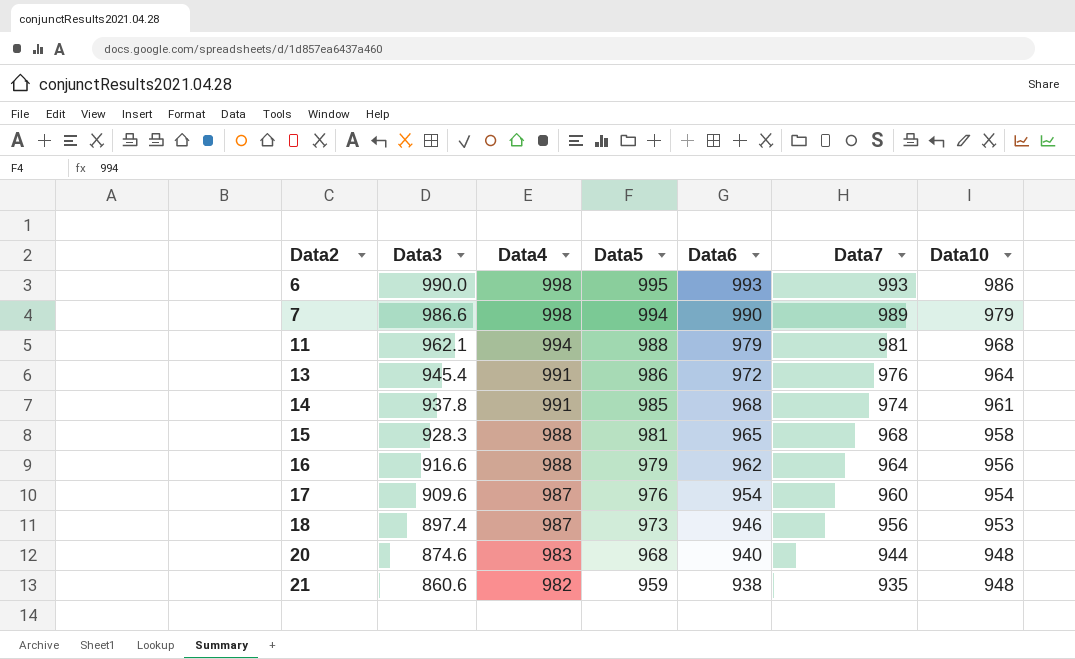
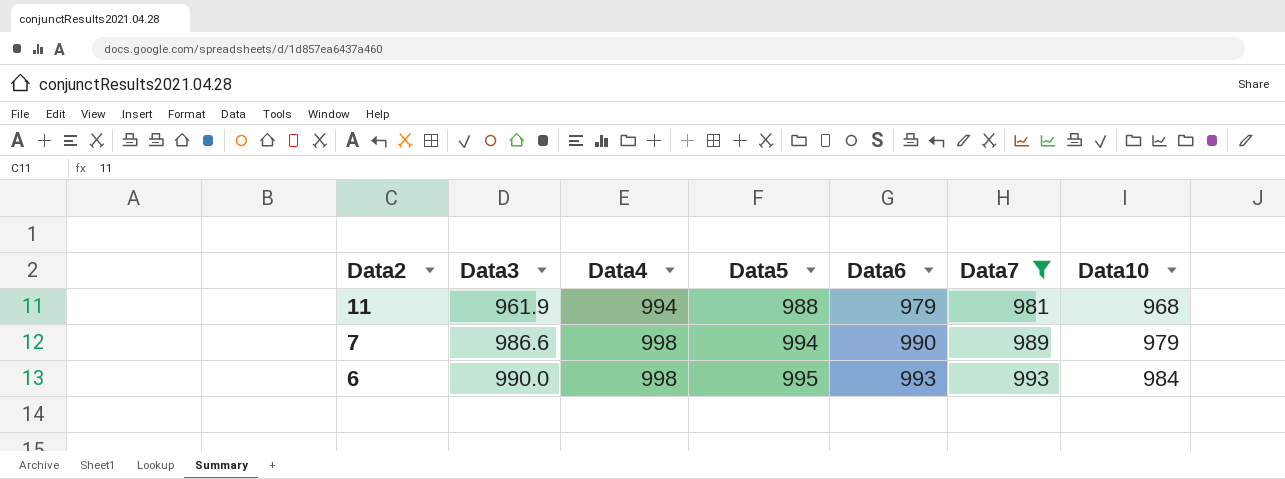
filter: none -> Data7 >= 981
row order: Data2 ascending -> Data2 descending
11 | Data3: 962.1 -> 961.9
6 | Data10: 986 -> 984

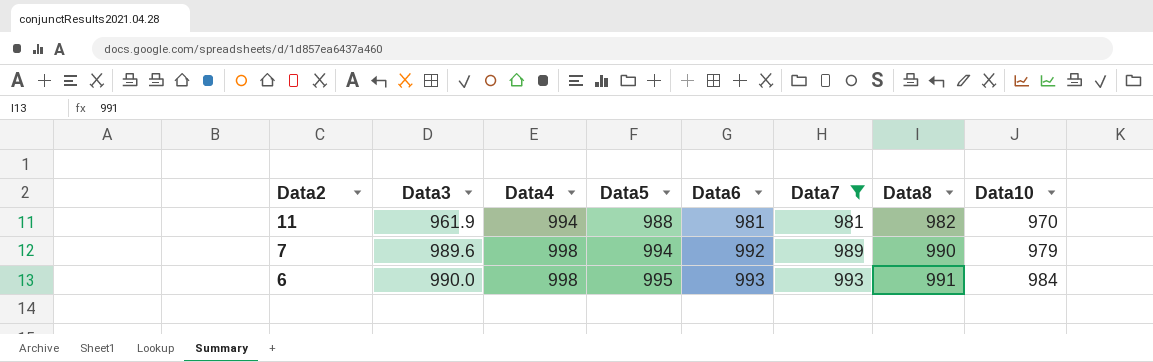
column Data8 | position: none -> 7
11 | Data6: 979 -> 981
11 | Data10: 968 -> 970
7 | Data3: 986.6 -> 989.6
7 | Data6: 990 -> 992

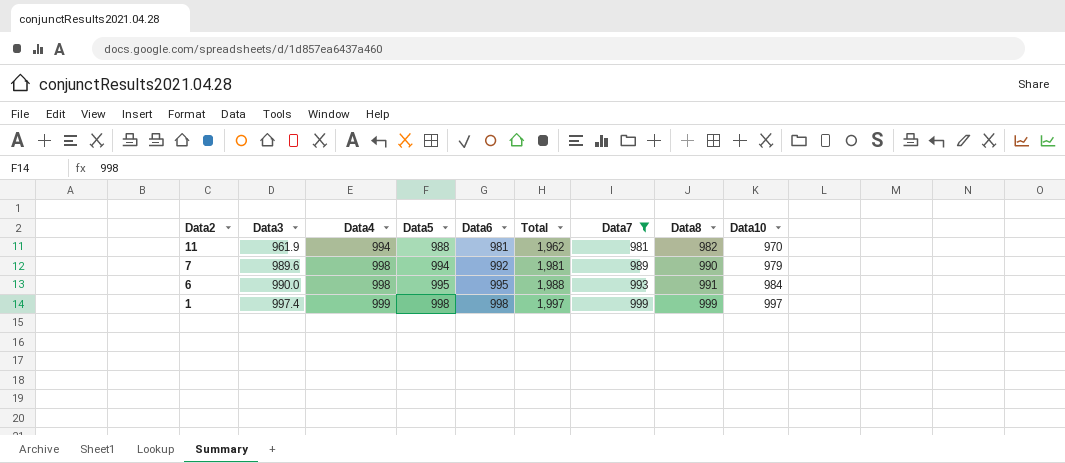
column Total | formula: none -> [Data6] + [Data7]
6 | Data6: 993 -> 995
row 1: none -> 997.4 | 999 | 998 | 998 | 1,997 | 999 | 999 | 997

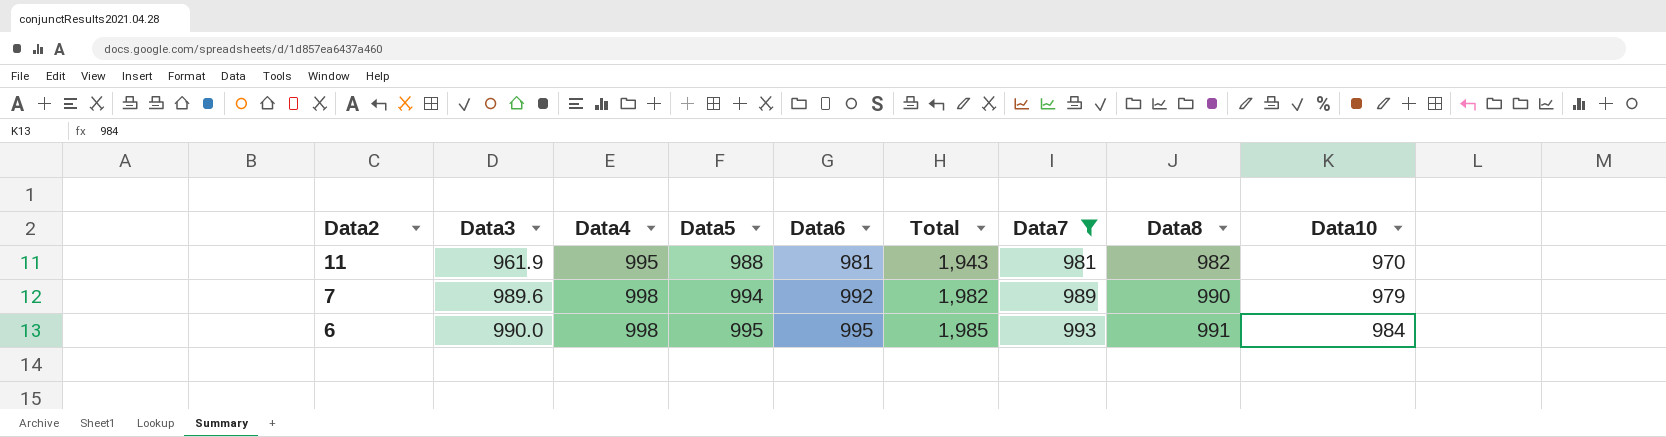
column Total | formula: [Data6] + [Data7] -> [Data3] + [Data6]
row 1: 997.4 | 999 | 998 | 998 | 1,997 | 999 | 999 | 997 -> none
11 | Data4: 994 -> 995

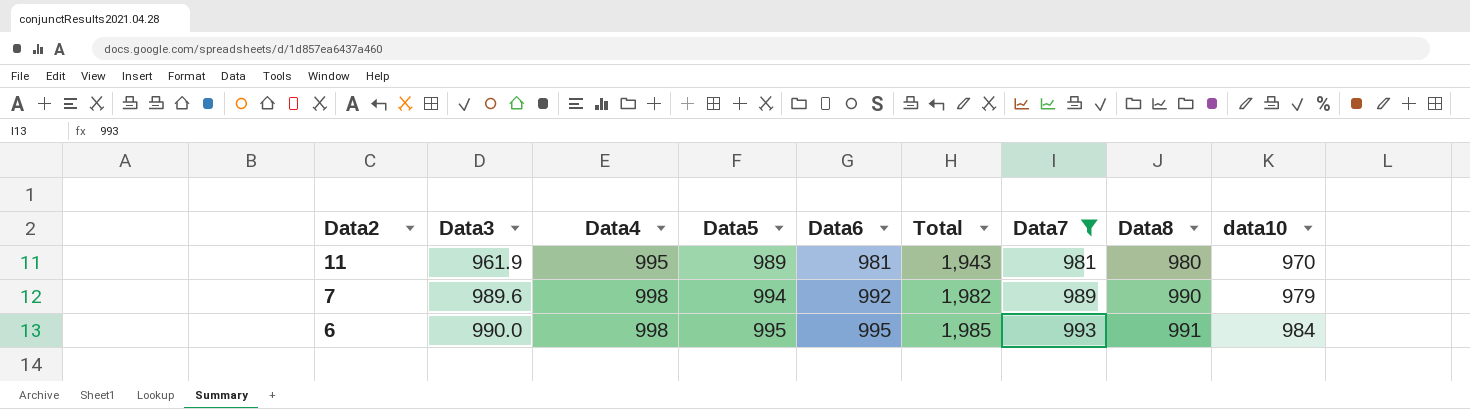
column name: Data10 -> data10
11 | Data5: 988 -> 989
11 | Data8: 982 -> 980

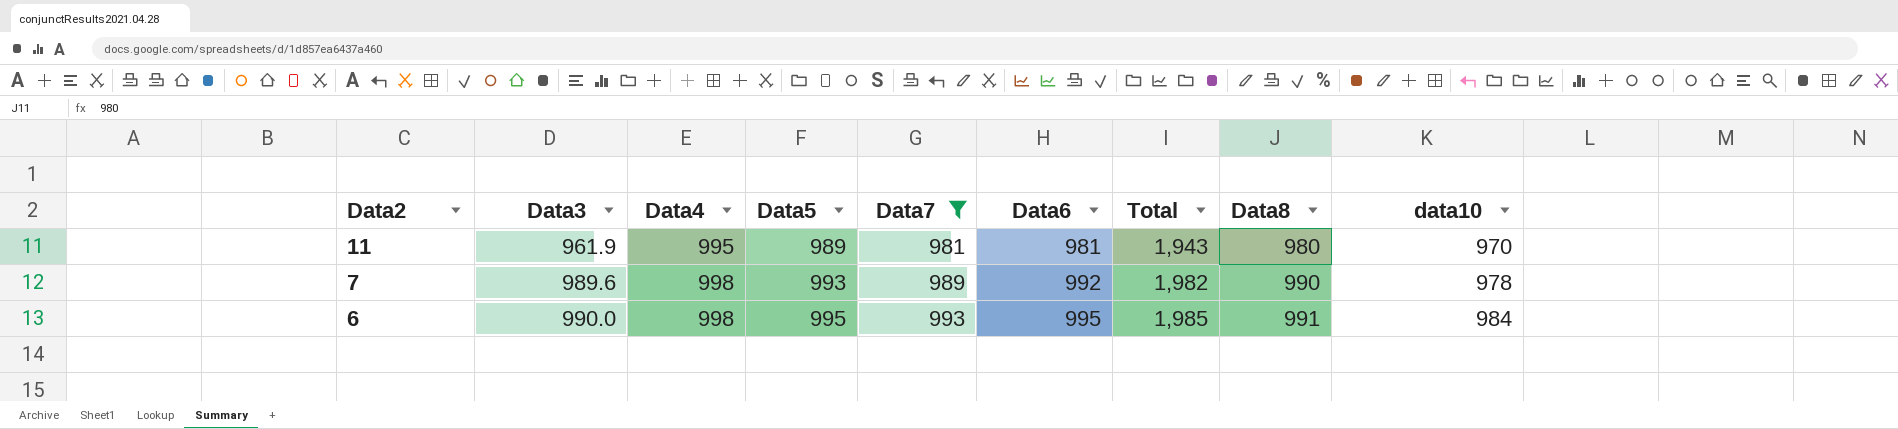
column Data7 | position: 7 -> 5
7 | Data5: 994 -> 993
7 | data10: 979 -> 978

